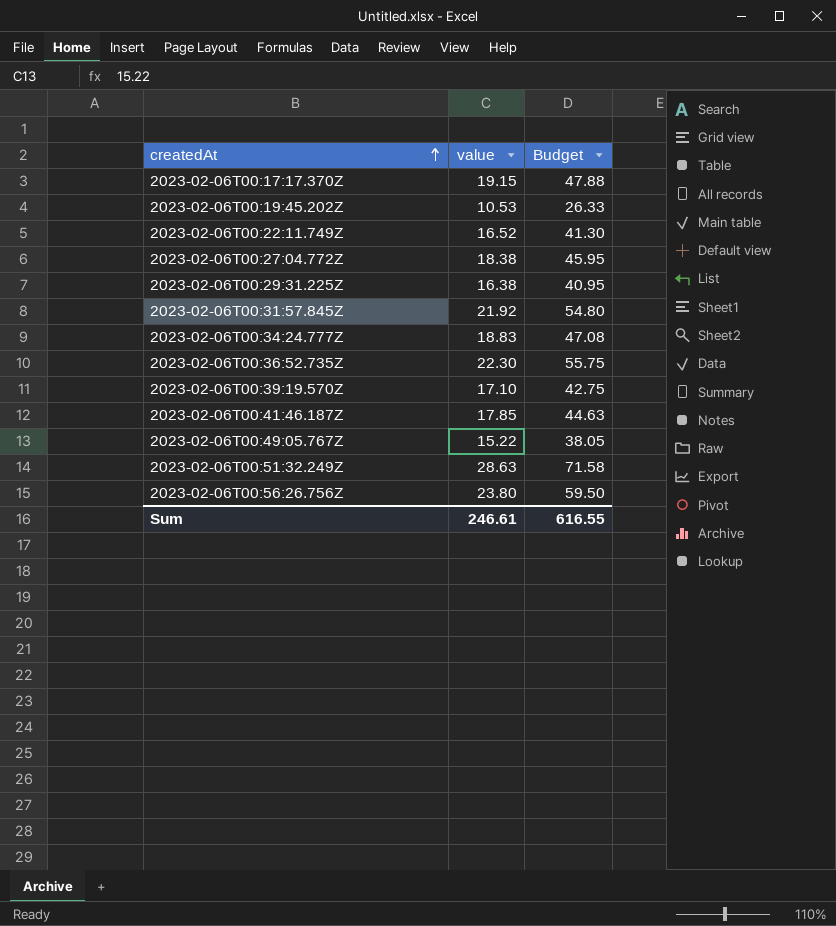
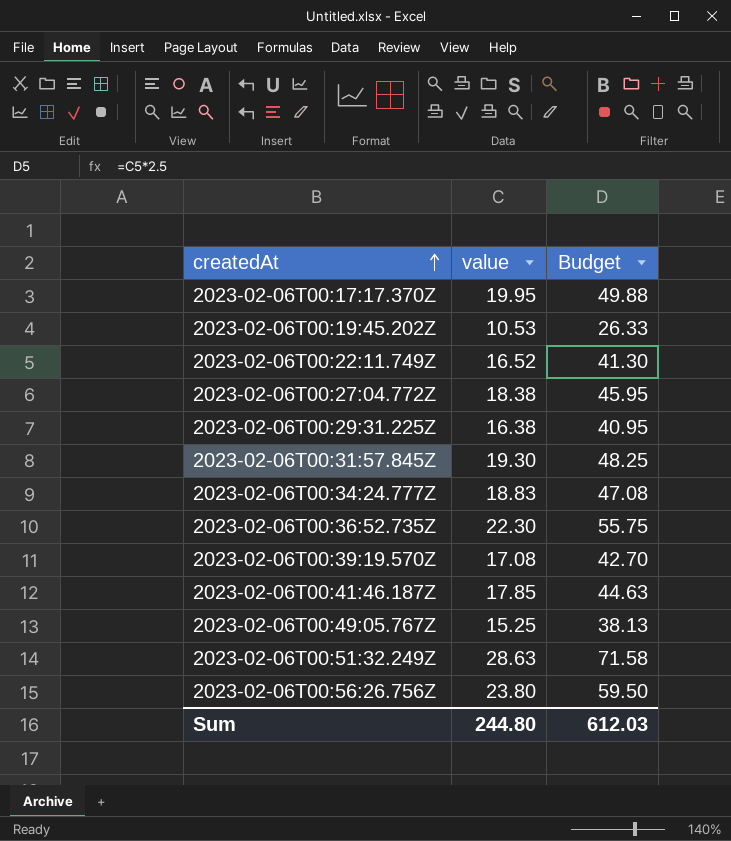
2023-02-06T00:17:17.370Z | value: 19.15 -> 19.95
2023-02-06T00:17:17.370Z | Budget: 47.88 -> 49.88
2023-02-06T00:31:57.845Z | value: 21.92 -> 19.30
2023-02-06T00:31:57.845Z | Budget: 54.80 -> 48.25
2023-02-06T00:39:19.570Z | value: 17.10 -> 17.08
2023-02-06T00:39:19.570Z | Budget: 42.75 -> 42.70
2023-02-06T00:49:05.767Z | value: 15.22 -> 15.25
2023-02-06T00:49:05.767Z | Budget: 38.05 -> 38.13
Sum | value: 246.61 -> 244.80
Sum | Budget: 616.55 -> 612.03

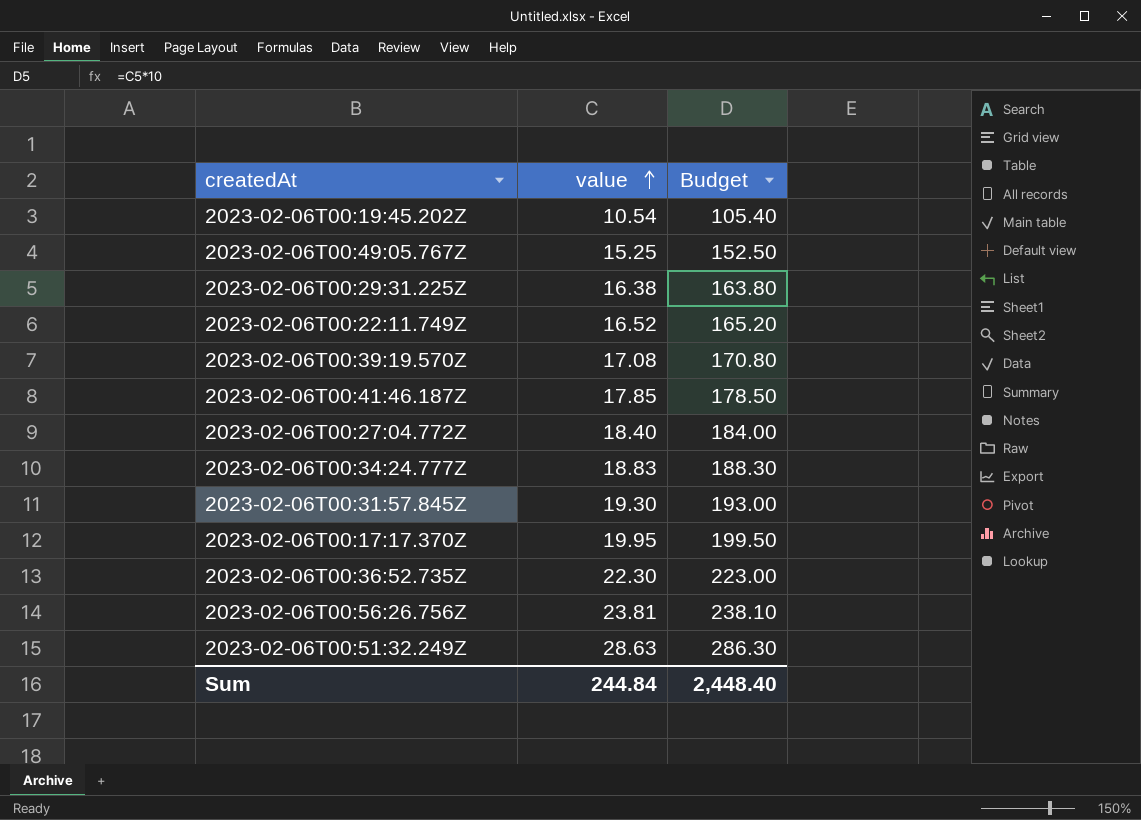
row order: createdAt ascending -> value ascending
column Budget | formula: [value] * 2.5 -> [value] * 10
2023-02-06T00:19:45.202Z | value: 10.53 -> 10.54
2023-02-06T00:27:04.772Z | value: 18.38 -> 18.40
2023-02-06T00:56:26.756Z | value: 23.80 -> 23.81
Sum | value: 244.80 -> 244.84
Sum | Budget: 612.03 -> 2,448.40

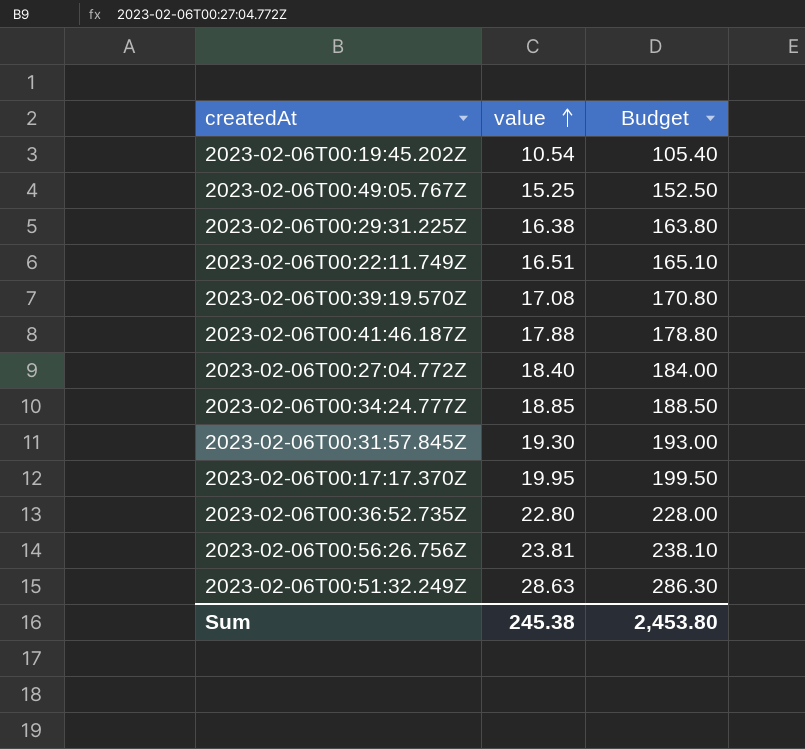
2023-02-06T00:22:11.749Z | value: 16.52 -> 16.51
2023-02-06T00:22:11.749Z | Budget: 165.20 -> 165.10
2023-02-06T00:41:46.187Z | value: 17.85 -> 17.88
2023-02-06T00:41:46.187Z | Budget: 178.50 -> 178.80
2023-02-06T00:34:24.777Z | value: 18.83 -> 18.85
2023-02-06T00:34:24.777Z | Budget: 188.30 -> 188.50
2023-02-06T00:36:52.735Z | value: 22.30 -> 22.80
2023-02-06T00:36:52.735Z | Budget: 223.00 -> 228.00
Sum | value: 244.84 -> 245.38
Sum | Budget: 2,448.40 -> 2,453.80

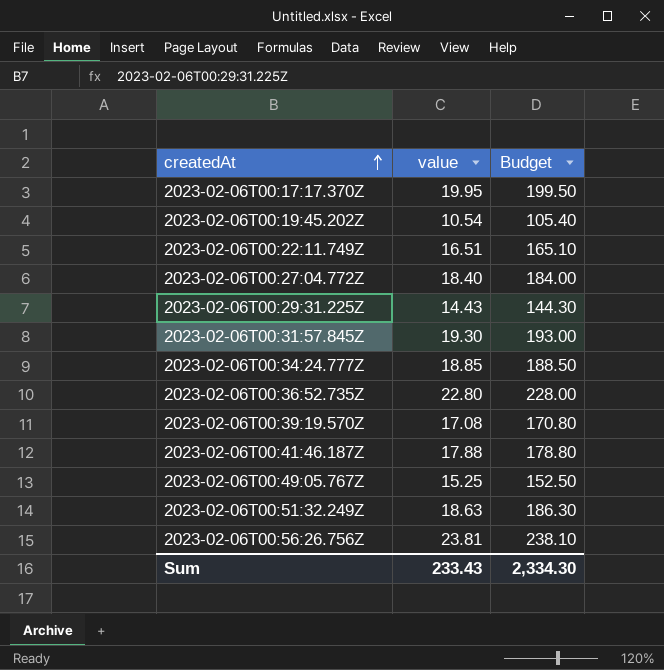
row order: value ascending -> createdAt ascending
2023-02-06T00:29:31.225Z | value: 16.38 -> 14.43
2023-02-06T00:29:31.225Z | Budget: 163.80 -> 144.30
2023-02-06T00:51:32.249Z | value: 28.63 -> 18.63
2023-02-06T00:51:32.249Z | Budget: 286.30 -> 186.30
Sum | value: 245.38 -> 233.43
Sum | Budget: 2,453.80 -> 2,334.30

